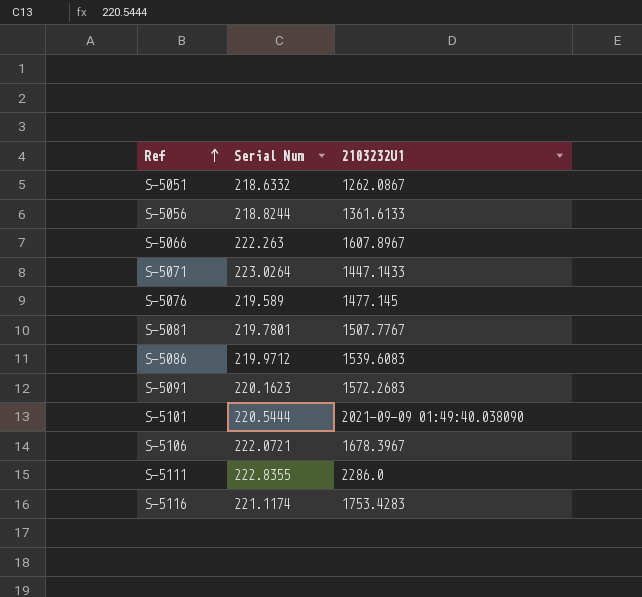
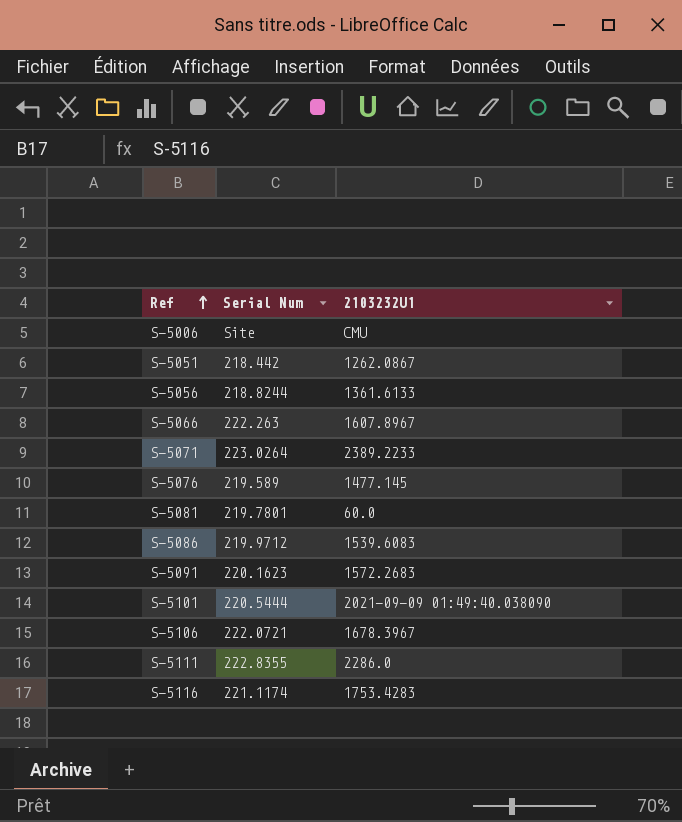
row S-5006: none -> Site | CMU
S-5051 | Serial Num: 218.6332 -> 218.442
S-5071 | 2103232U1: 1447.1433 -> 2389.2233
S-5081 | 2103232U1: 1507.7767 -> 60.0

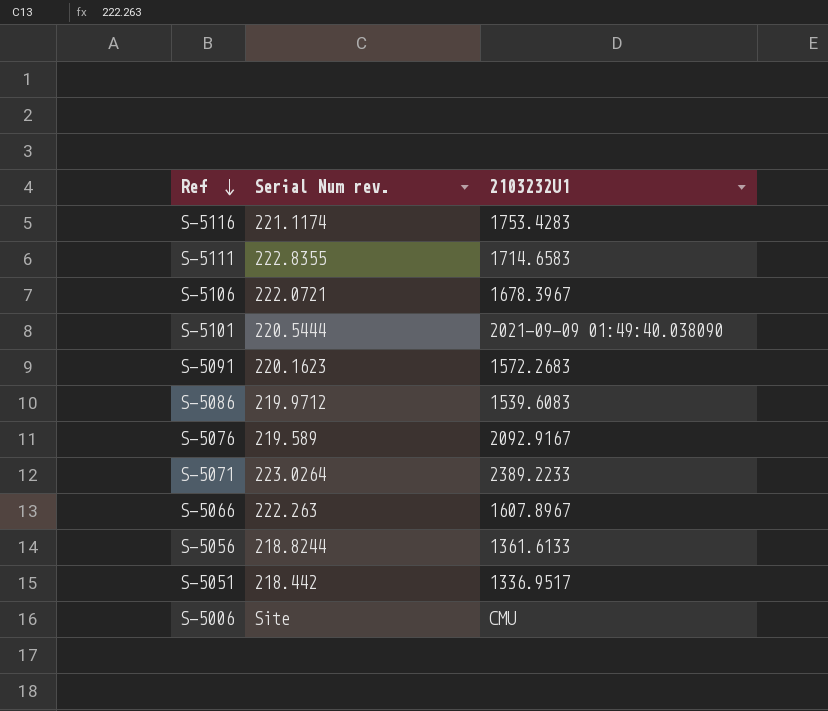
row order: Ref ascending -> Ref descending
column name: Serial Num -> Serial Num rev.
row S-5081: 219.7801 | 60.0 -> none
S-5111 | 2103232U1: 2286.0 -> 1714.6583
S-5076 | 2103232U1: 1477.145 -> 2092.9167
S-5051 | 2103232U1: 1262.0867 -> 1336.9517

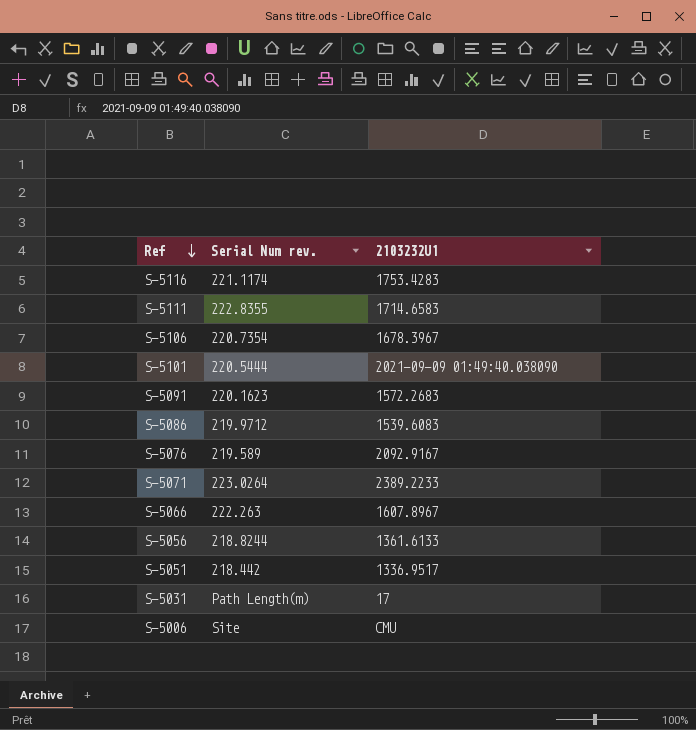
S-5106 | Serial Num rev.: 222.0721 -> 220.7354
row S-5031: none -> Path Length(m) | 17

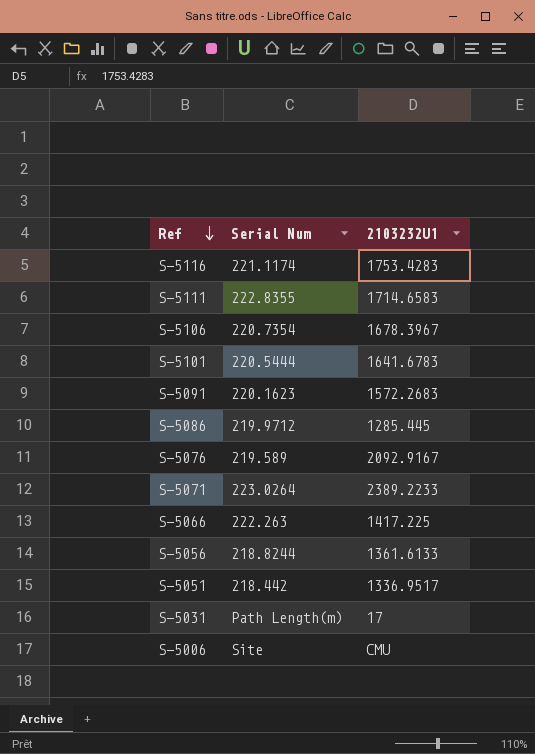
column name: Serial Num rev. -> Serial Num
S-5101 | 2103232U1: 2021-09-09 01:49:40.038090 -> 1641.6783
S-5086 | 2103232U1: 1539.6083 -> 1285.445
S-5066 | 2103232U1: 1607.8967 -> 1417.225

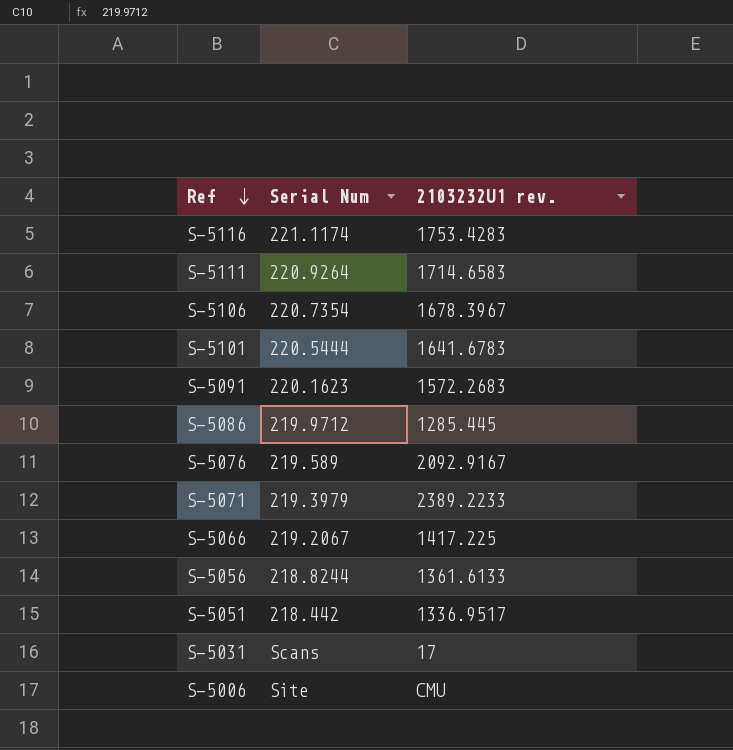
column name: 2103232U1 -> 2103232U1 rev.
S-5111 | Serial Num: 222.8355 -> 220.9264
S-5071 | Serial Num: 223.0264 -> 219.3979
S-5066 | Serial Num: 222.263 -> 219.2067
S-5031 | Serial Num: Path Length(m) -> Scans

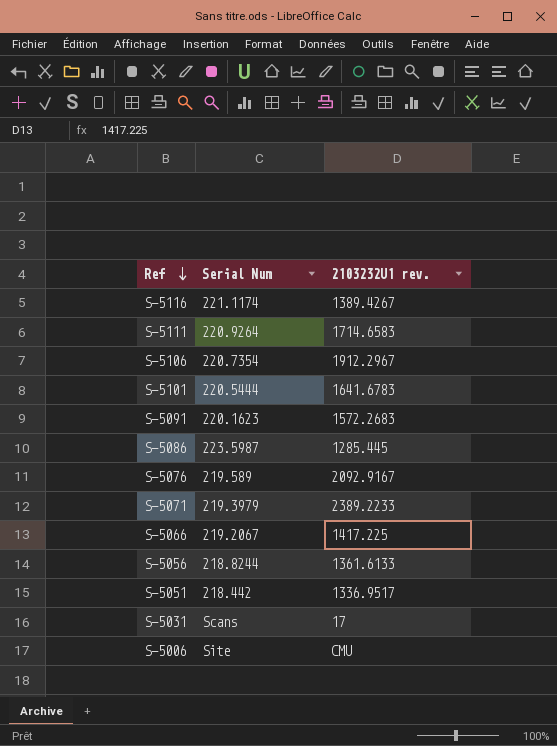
S-5116 | 2103232U1 rev.: 1753.4283 -> 1389.4267
S-5106 | 2103232U1 rev.: 1678.3967 -> 1912.2967
S-5086 | Serial Num: 219.9712 -> 223.5987

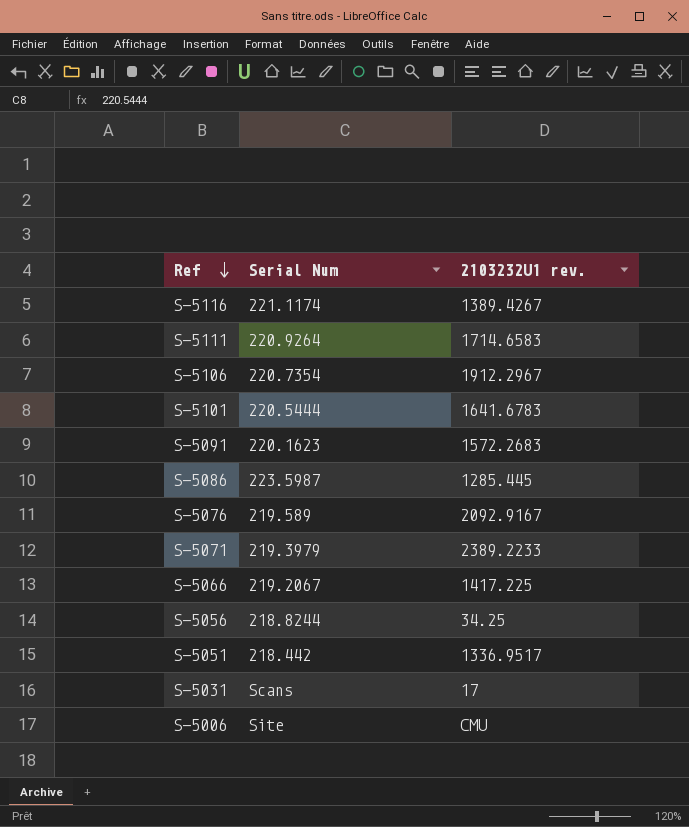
S-5056 | 2103232U1 rev.: 1361.6133 -> 34.25

